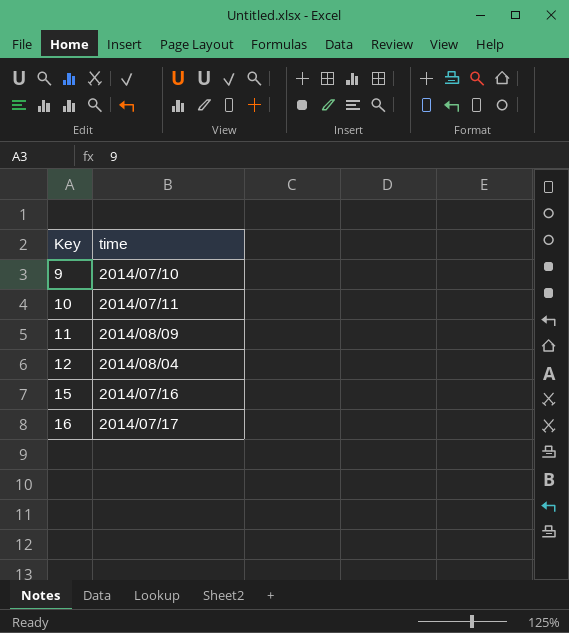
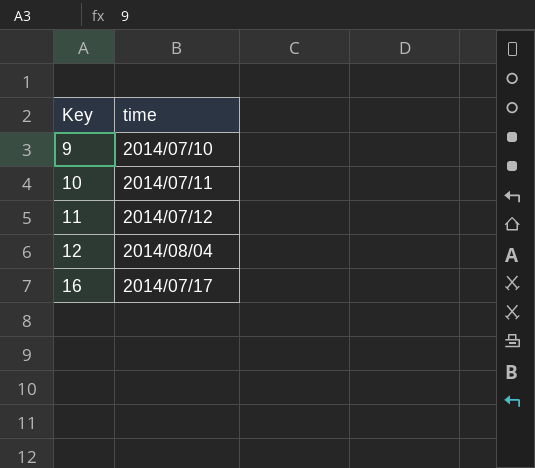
row 15: 2014/07/16 -> none
11 | time: 2014/08/09 -> 2014/07/12

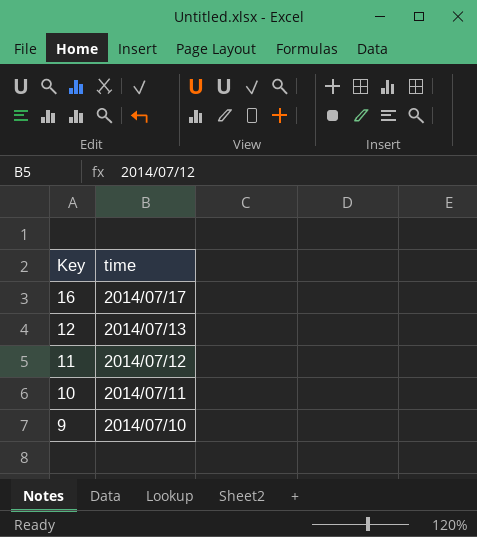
row order: Key ascending -> Key descending
12 | time: 2014/08/04 -> 2014/07/13

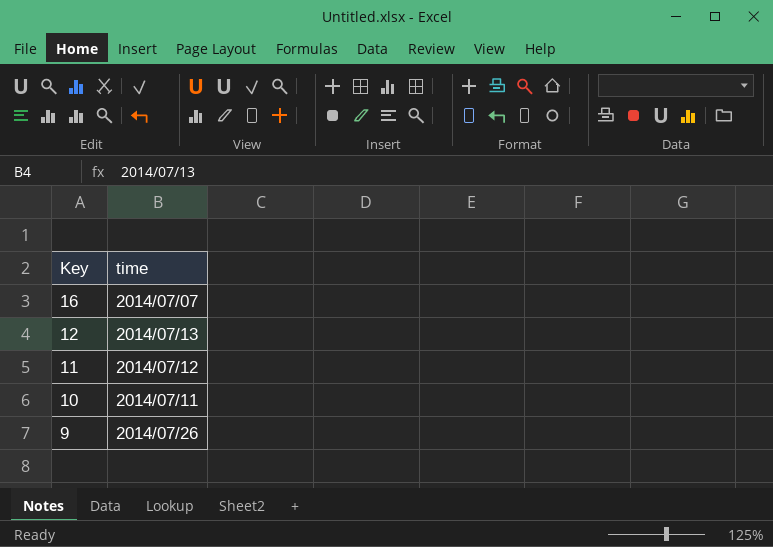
16 | time: 2014/07/17 -> 2014/07/07
9 | time: 2014/07/10 -> 2014/07/26

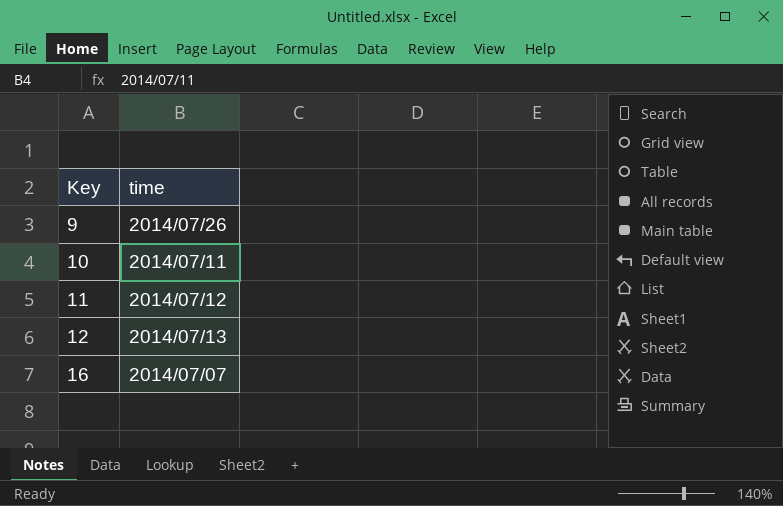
row order: Key descending -> Key ascending

